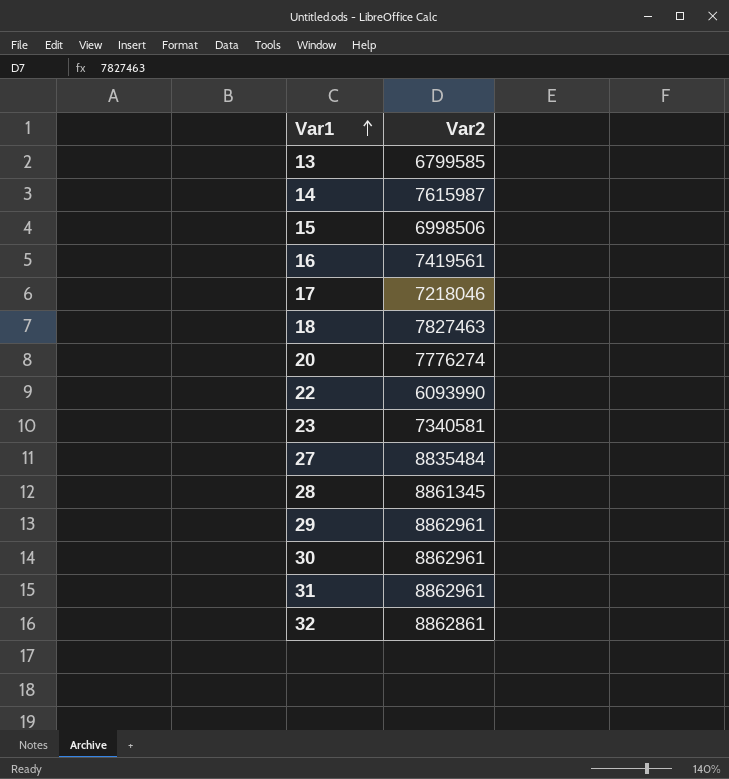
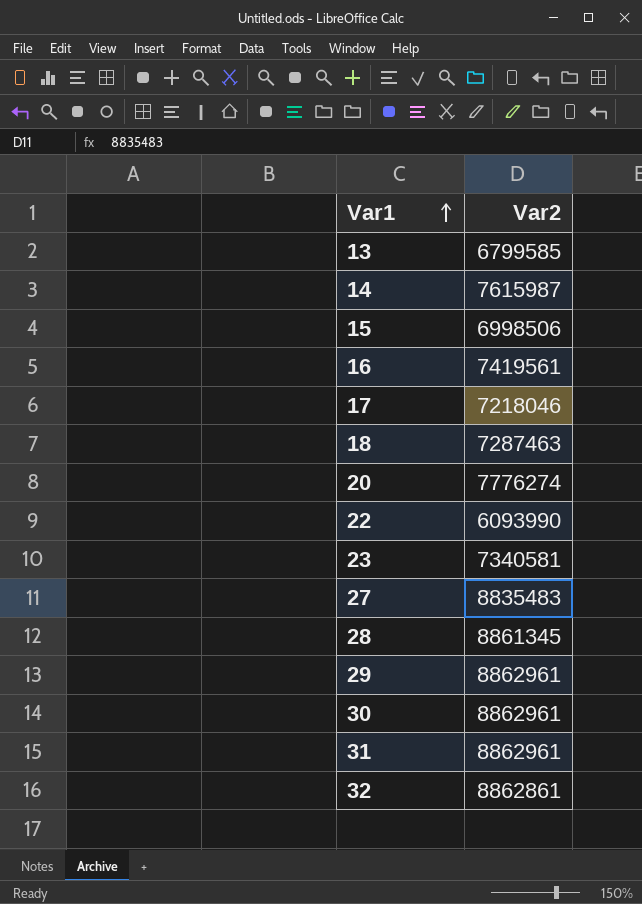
18 | Var2: 7827463 -> 7287463
27 | Var2: 8835484 -> 8835483

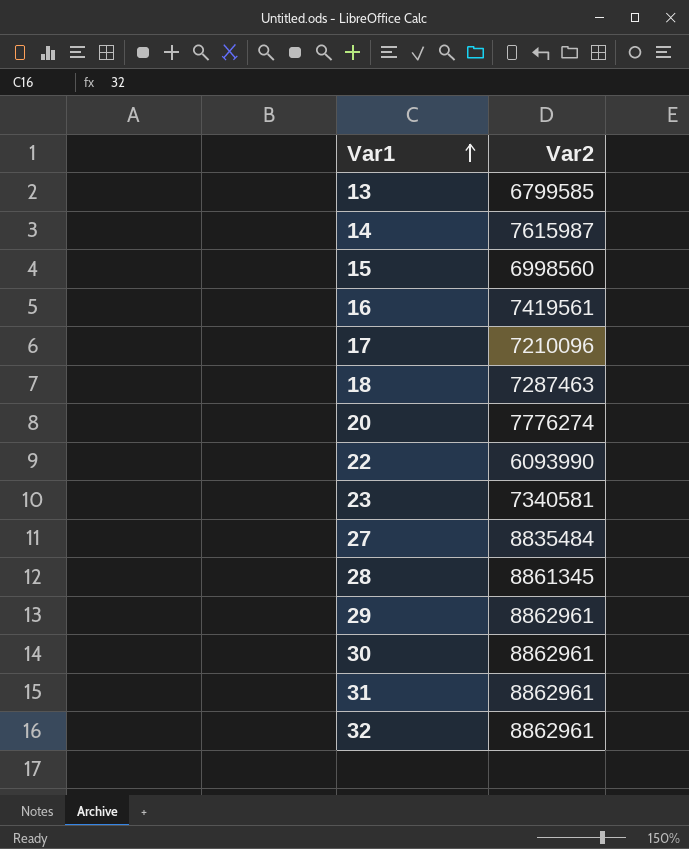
15 | Var2: 6998506 -> 6998560
17 | Var2: 7218046 -> 7210096
27 | Var2: 8835483 -> 8835484
32 | Var2: 8862861 -> 8862961

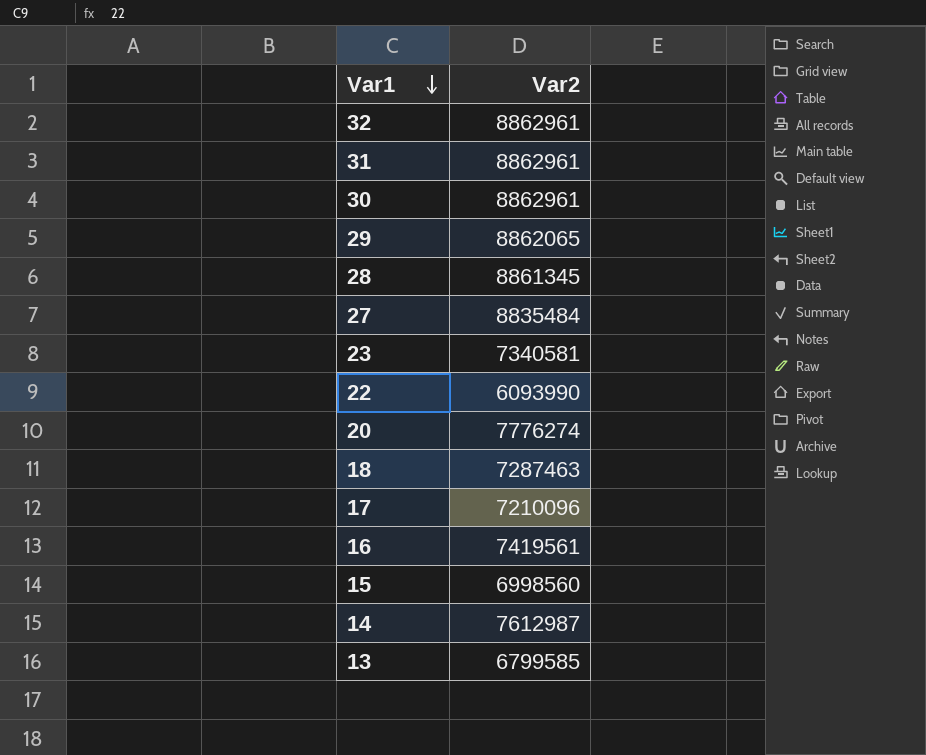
row order: Var1 ascending -> Var1 descending
29 | Var2: 8862961 -> 8862065
14 | Var2: 7615987 -> 7612987

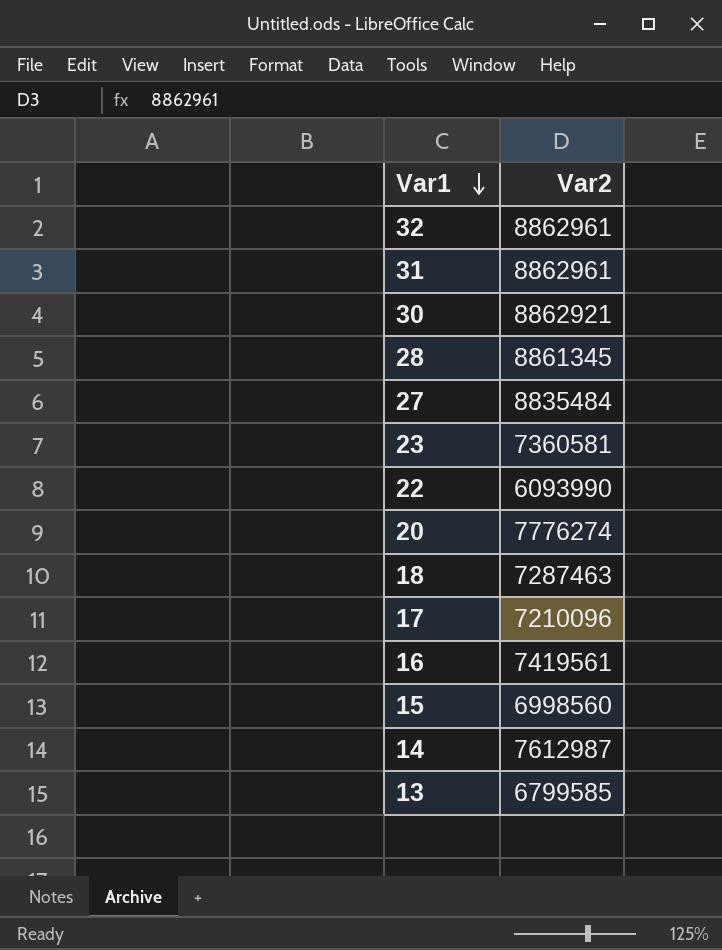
row 29: 8862065 -> none
30 | Var2: 8862961 -> 8862921
23 | Var2: 7340581 -> 7360581

